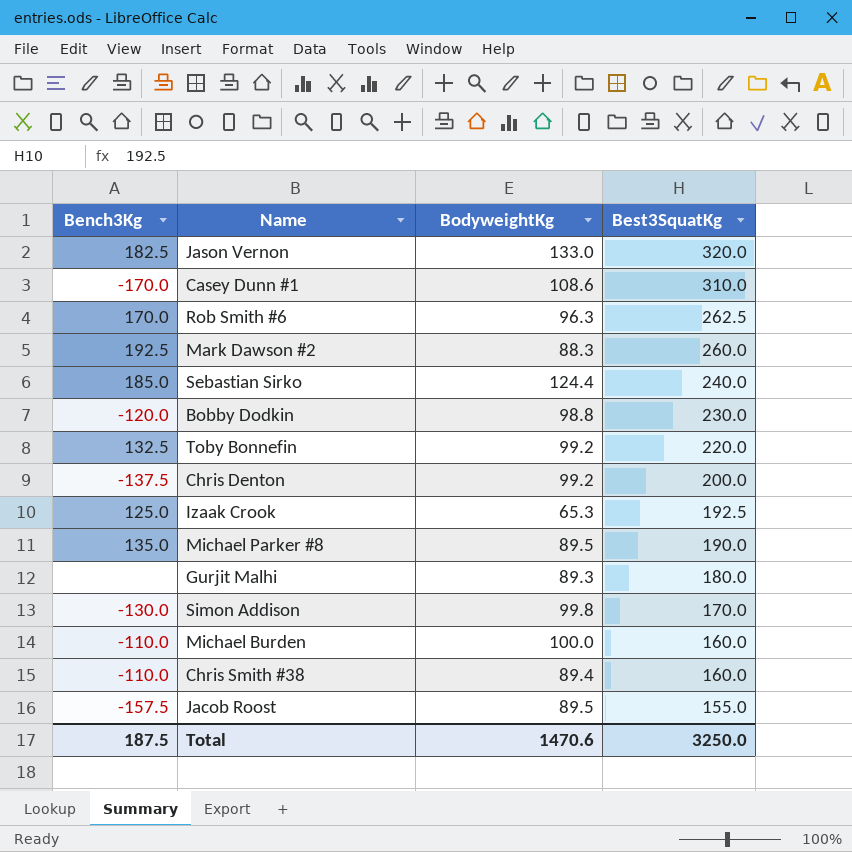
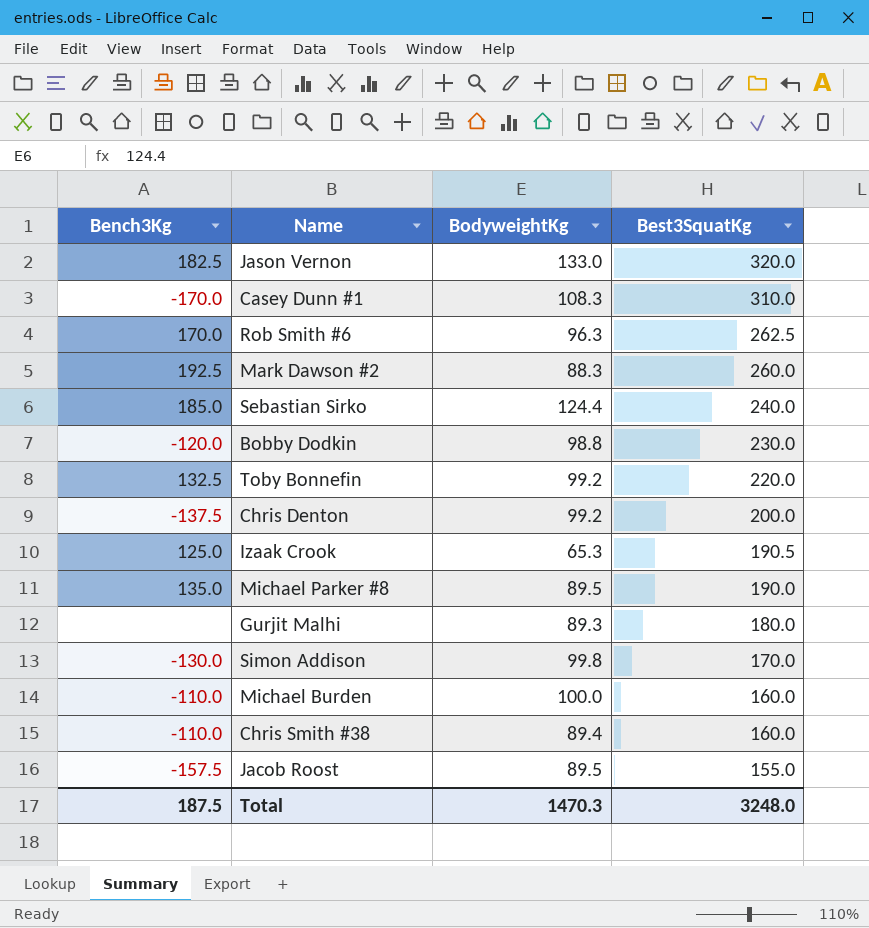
Casey Dunn #1 | BodyweightKg: 108.6 -> 108.3
Izaak Crook | Best3SquatKg: 192.5 -> 190.5
Total | BodyweightKg: 1470.6 -> 1470.3
Total | Best3SquatKg: 3250.0 -> 3248.0

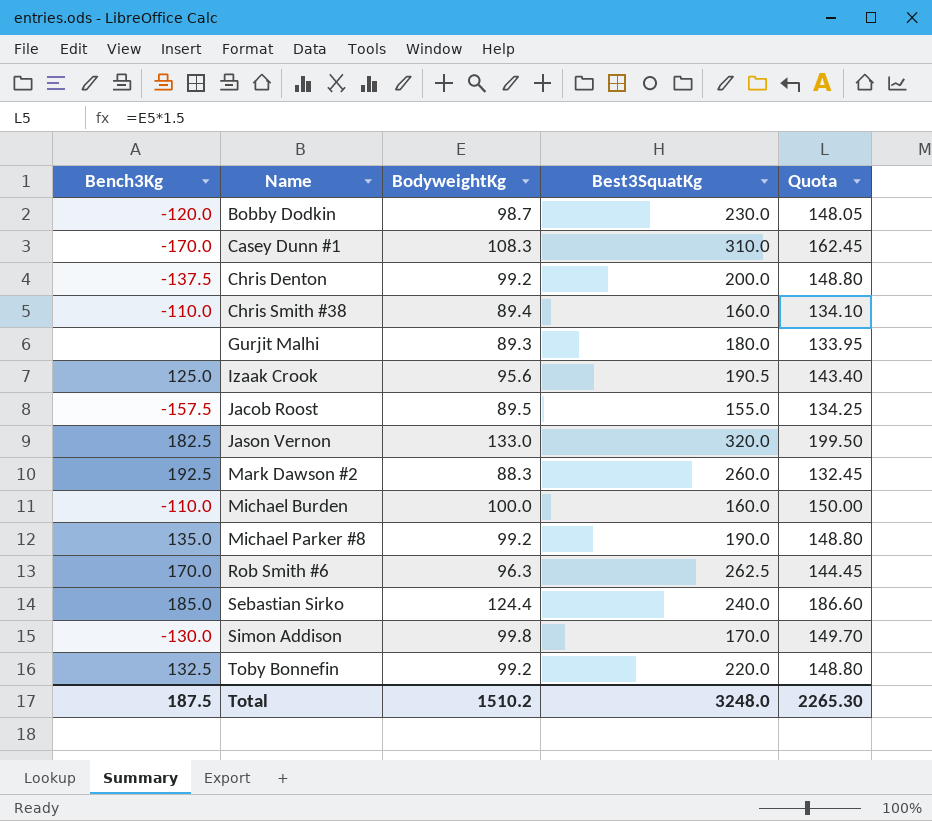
row order: Best3SquatKg descending -> Name ascending
column Quota | formula: none -> [BodyweightKg] * 1.5
Bobby Dodkin | BodyweightKg: 98.8 -> 98.7
Izaak Crook | BodyweightKg: 65.3 -> 95.6
Michael Parker #8 | BodyweightKg: 89.5 -> 99.2
Total | BodyweightKg: 1470.3 -> 1510.2

